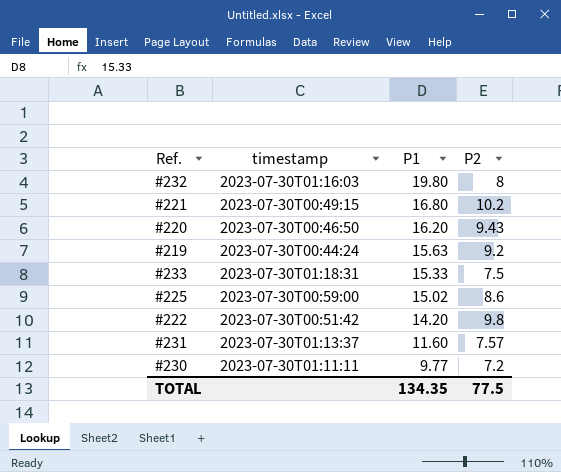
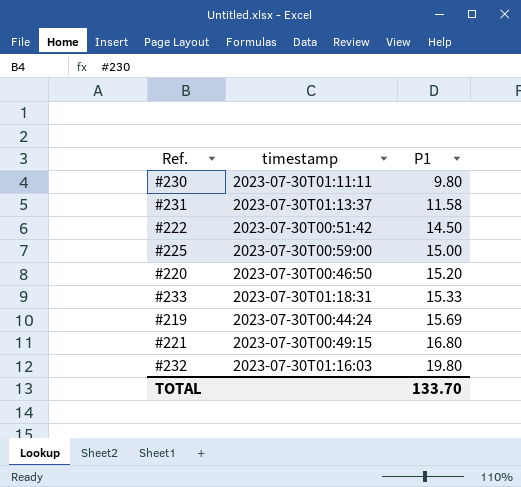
row order: P1 descending -> P1 ascending
column P2 | position: 4 -> none
#230 | P1: 9.77 -> 9.80
#231 | P1: 11.60 -> 11.58
#222 | P1: 14.20 -> 14.50
#225 | P1: 15.02 -> 15.00
#220 | P1: 16.20 -> 15.20
#219 | P1: 15.63 -> 15.69
TOTAL | P1: 134.35 -> 133.70

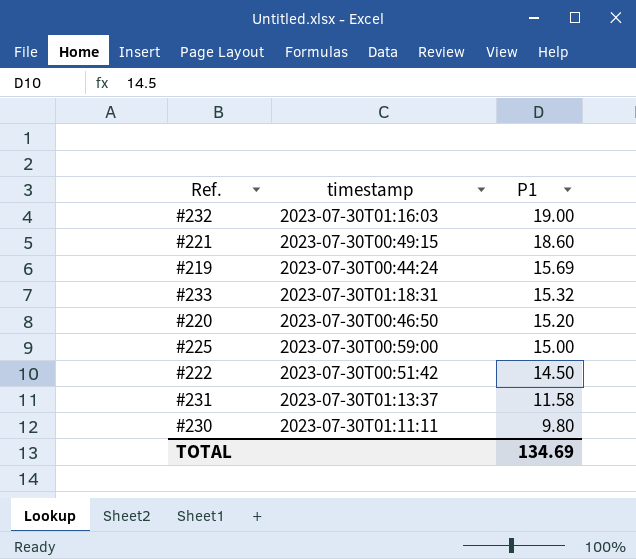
row order: P1 ascending -> P1 descending
#232 | P1: 19.80 -> 19.00
#221 | P1: 16.80 -> 18.60
#233 | P1: 15.33 -> 15.32
TOTAL | P1: 133.70 -> 134.69

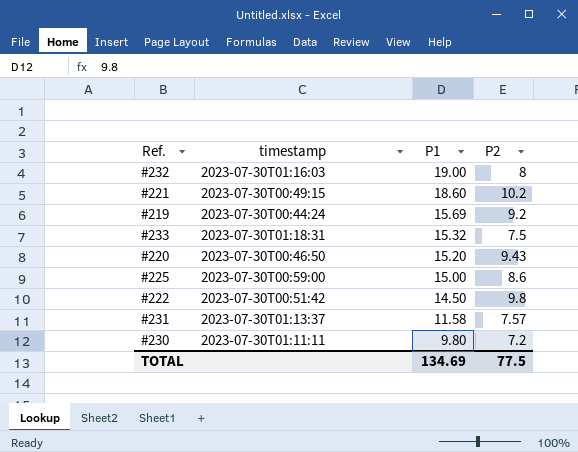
column P2 | position: none -> 4

